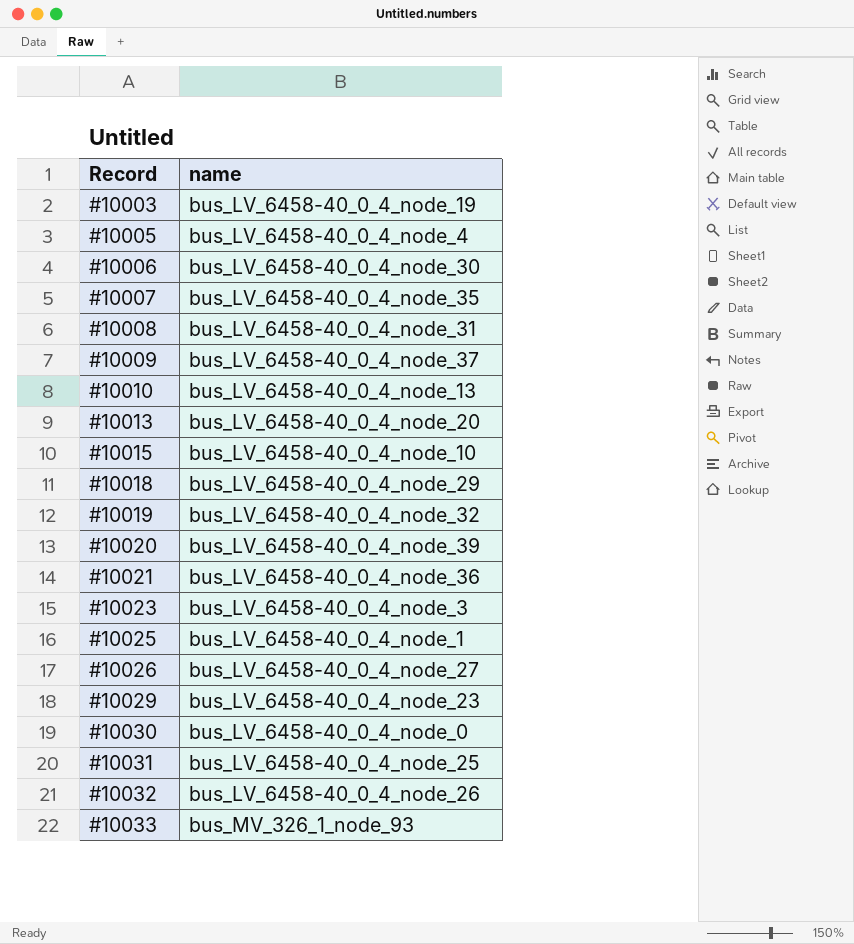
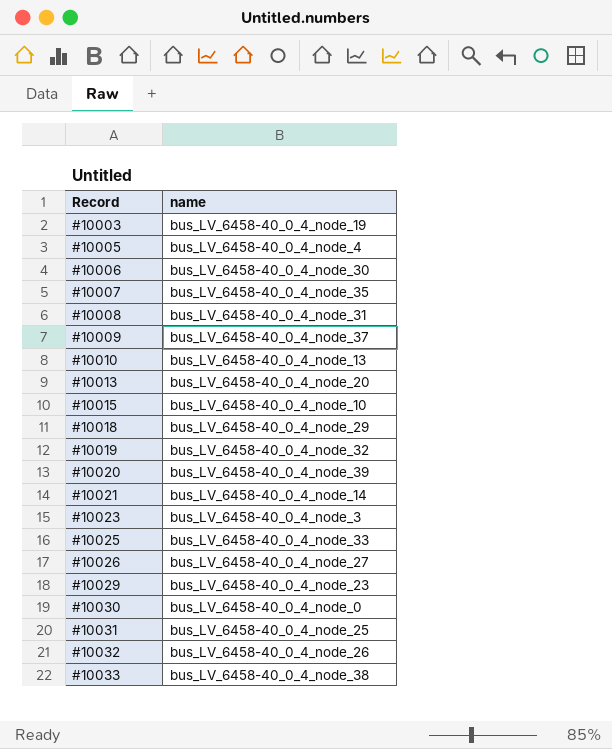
#10021 | name: bus_LV_6458-40_0_4_node_36 -> bus_LV_6458-40_0_4_node_14
#10025 | name: bus_LV_6458-40_0_4_node_1 -> bus_LV_6458-40_0_4_node_33
#10033 | name: bus_MV_326_1_node_93 -> bus_LV_6458-40_0_4_node_38

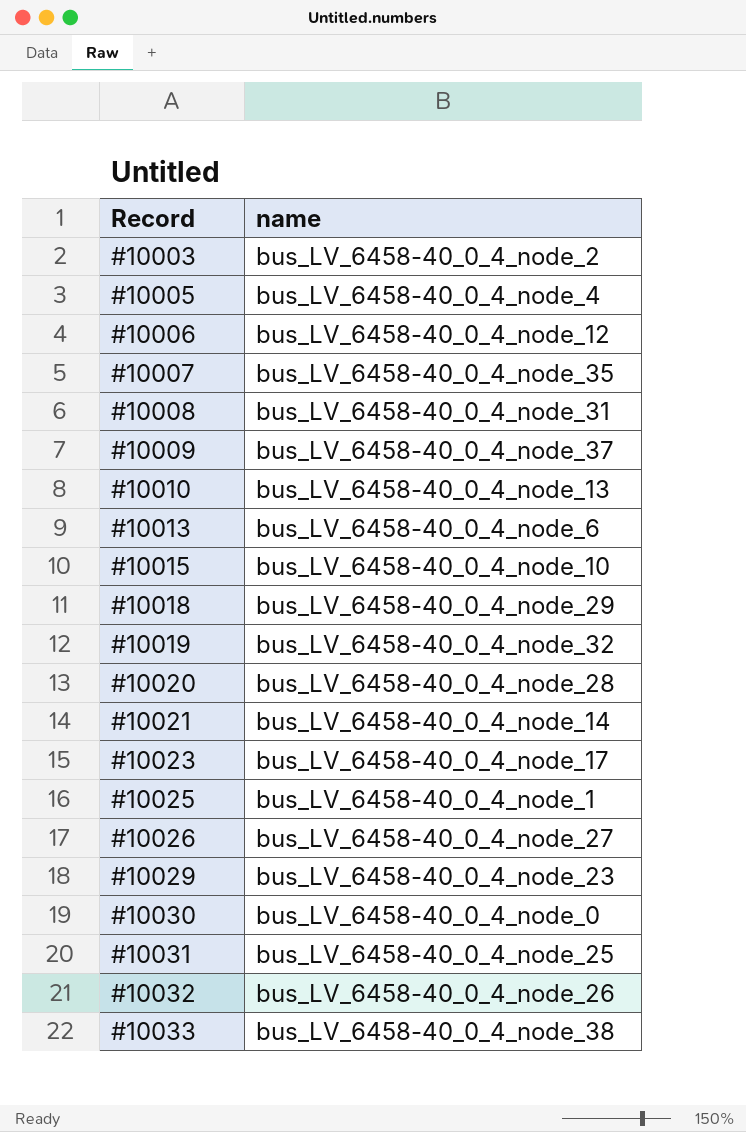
#10003 | name: bus_LV_6458-40_0_4_node_19 -> bus_LV_6458-40_0_4_node_2
#10006 | name: bus_LV_6458-40_0_4_node_30 -> bus_LV_6458-40_0_4_node_12
#10013 | name: bus_LV_6458-40_0_4_node_20 -> bus_LV_6458-40_0_4_node_6
#10020 | name: bus_LV_6458-40_0_4_node_39 -> bus_LV_6458-40_0_4_node_28
#10023 | name: bus_LV_6458-40_0_4_node_3 -> bus_LV_6458-40_0_4_node_17
#10025 | name: bus_LV_6458-40_0_4_node_33 -> bus_LV_6458-40_0_4_node_1

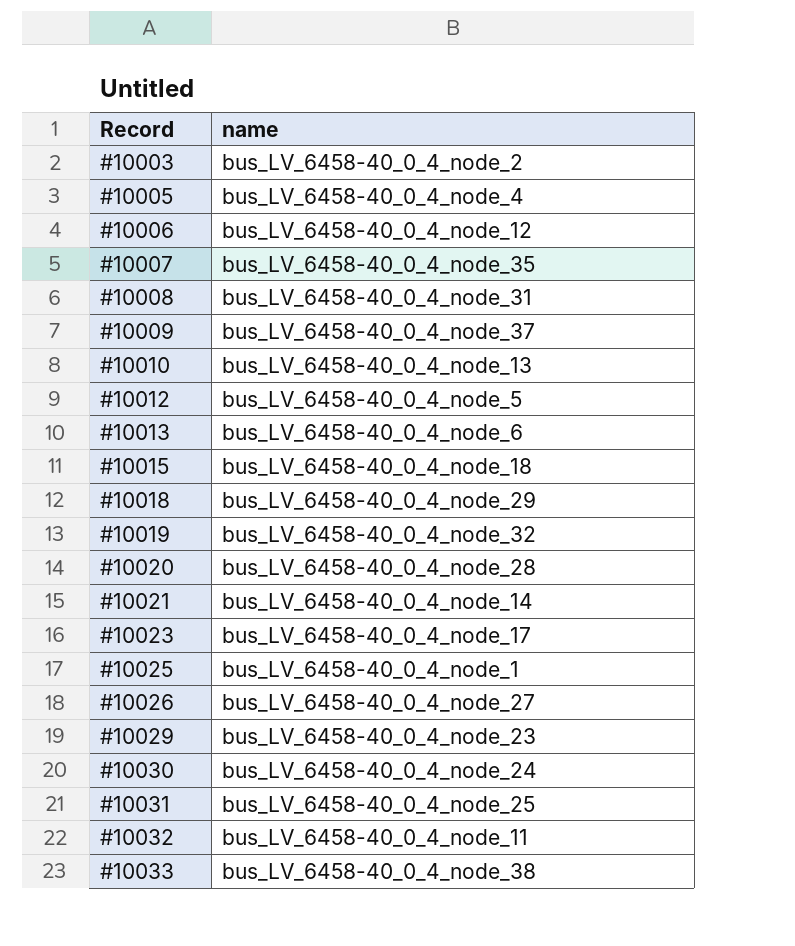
row #10012: none -> bus_LV_6458-40_0_4_node_5
#10015 | name: bus_LV_6458-40_0_4_node_10 -> bus_LV_6458-40_0_4_node_18
#10030 | name: bus_LV_6458-40_0_4_node_0 -> bus_LV_6458-40_0_4_node_24
#10032 | name: bus_LV_6458-40_0_4_node_26 -> bus_LV_6458-40_0_4_node_11

